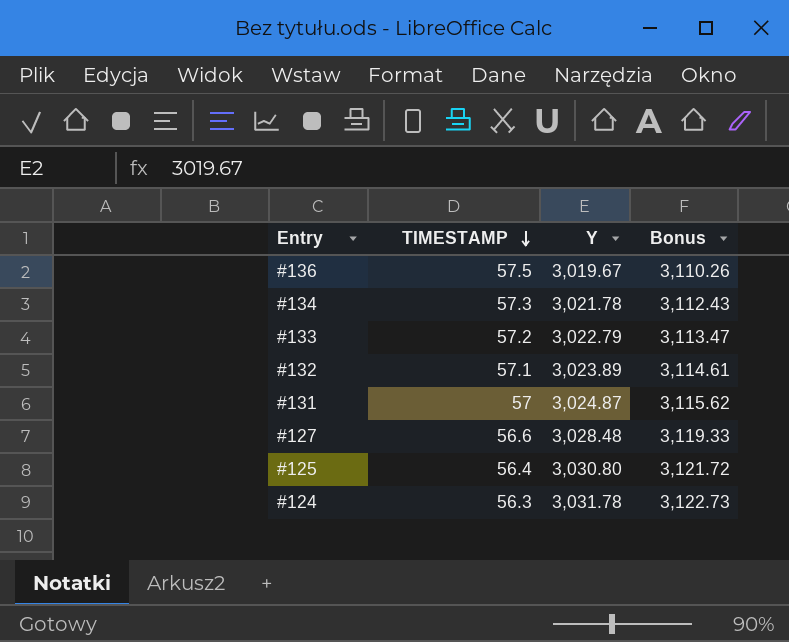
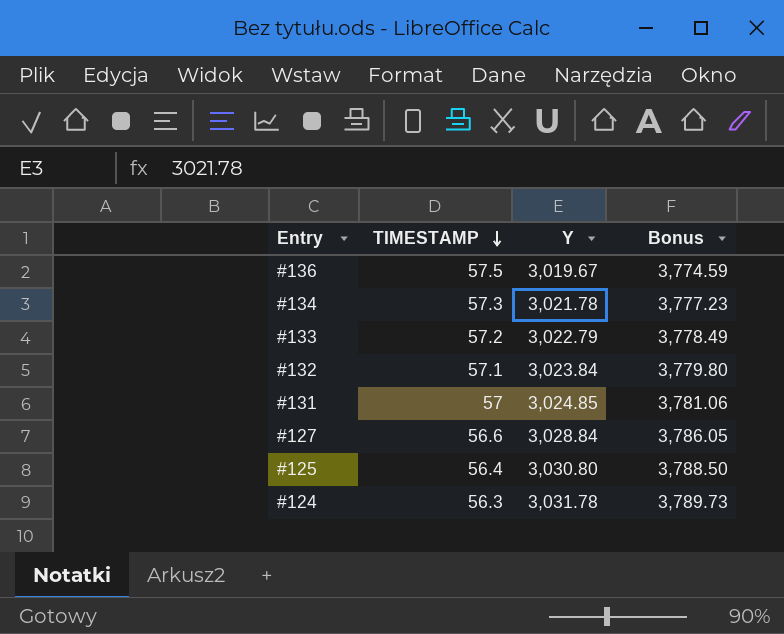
column Bonus | formula: [Y] * 1.03 -> [Y] * 1.25
#132 | Y: 3,023.89 -> 3,023.84
#131 | Y: 3,024.87 -> 3,024.85
#127 | Y: 3,028.48 -> 3,028.84

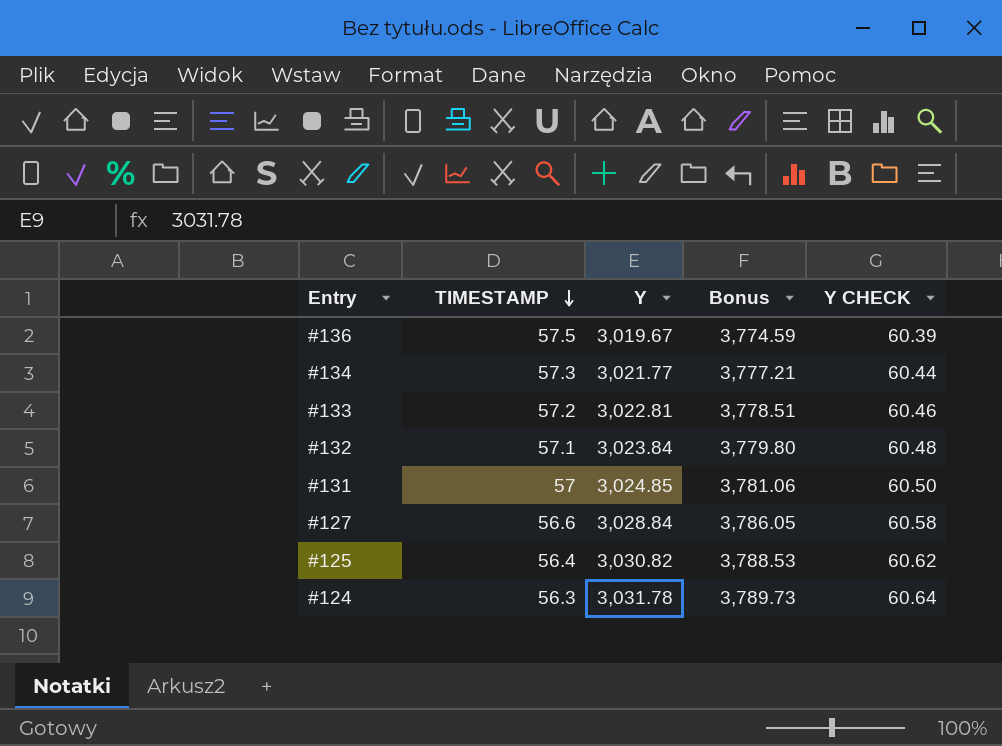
column Y CHECK | formula: none -> [Y] * 0.02
#134 | Y: 3,021.78 -> 3,021.77
#134 | Bonus: 3,777.23 -> 3,777.21
#133 | Y: 3,022.79 -> 3,022.81
#133 | Bonus: 3,778.49 -> 3,778.51
#125 | Y: 3,030.80 -> 3,030.82
#125 | Bonus: 3,788.50 -> 3,788.53

